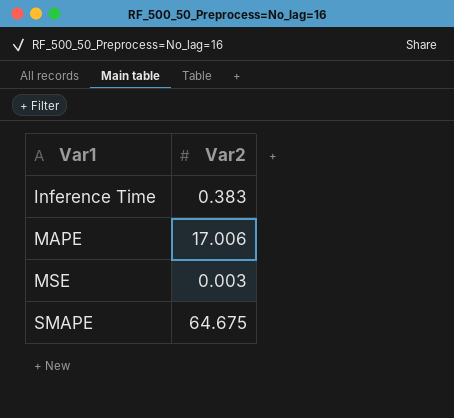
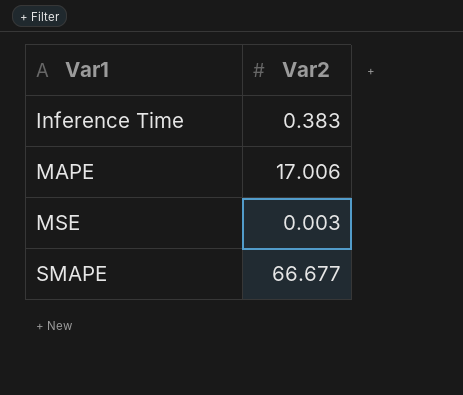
SMAPE | Var2: 64.675 -> 66.677

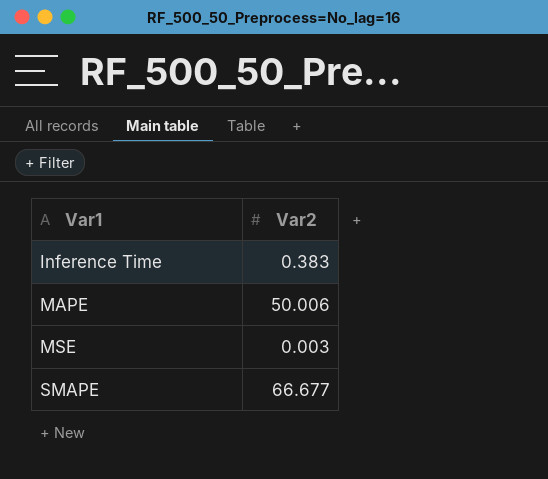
MAPE | Var2: 17.006 -> 50.006

